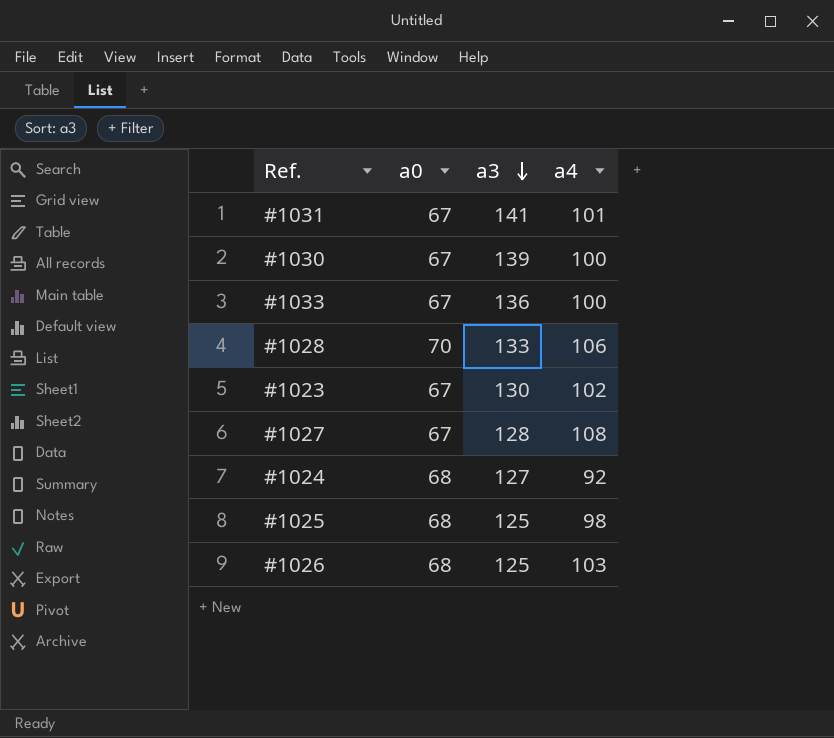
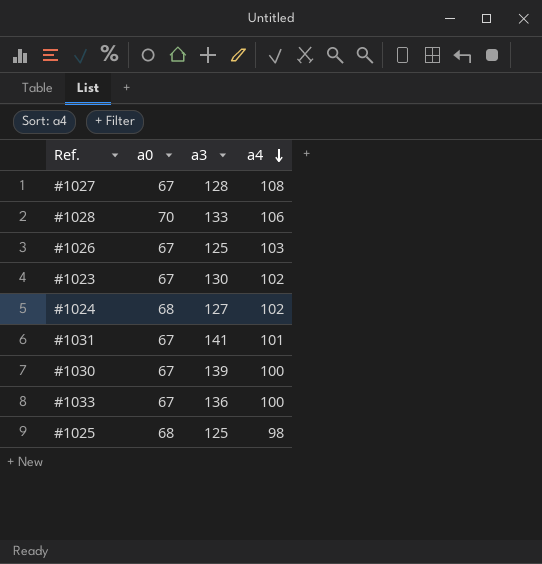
row order: a3 descending -> a4 descending
#1026 | a0: 68 -> 67
#1024 | a4: 92 -> 102

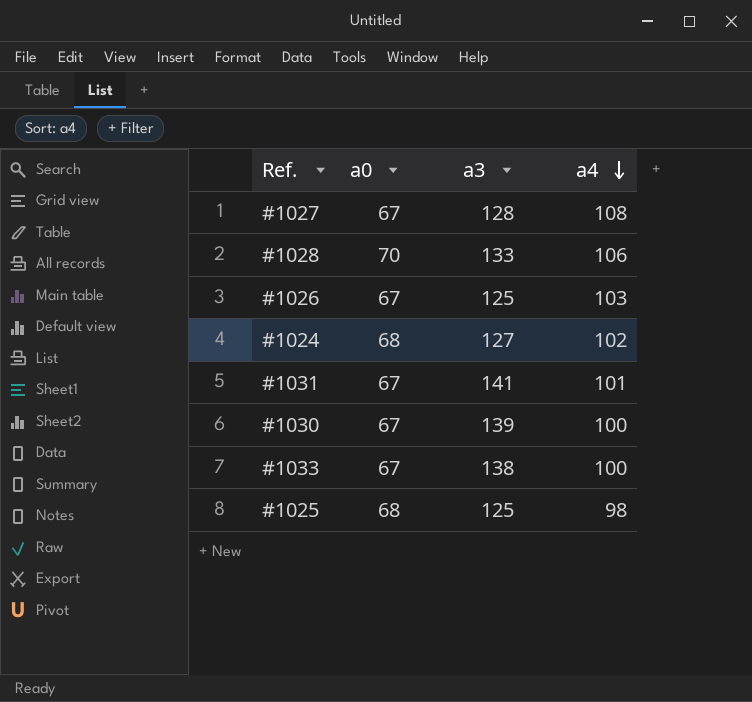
row #1023: 67 | 130 | 102 -> none
#1033 | a3: 136 -> 138

